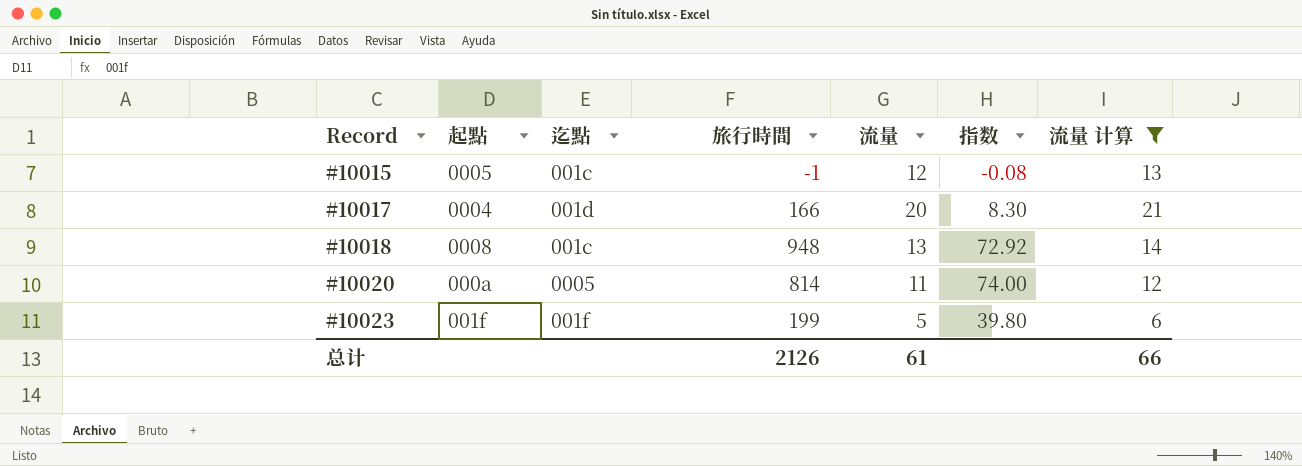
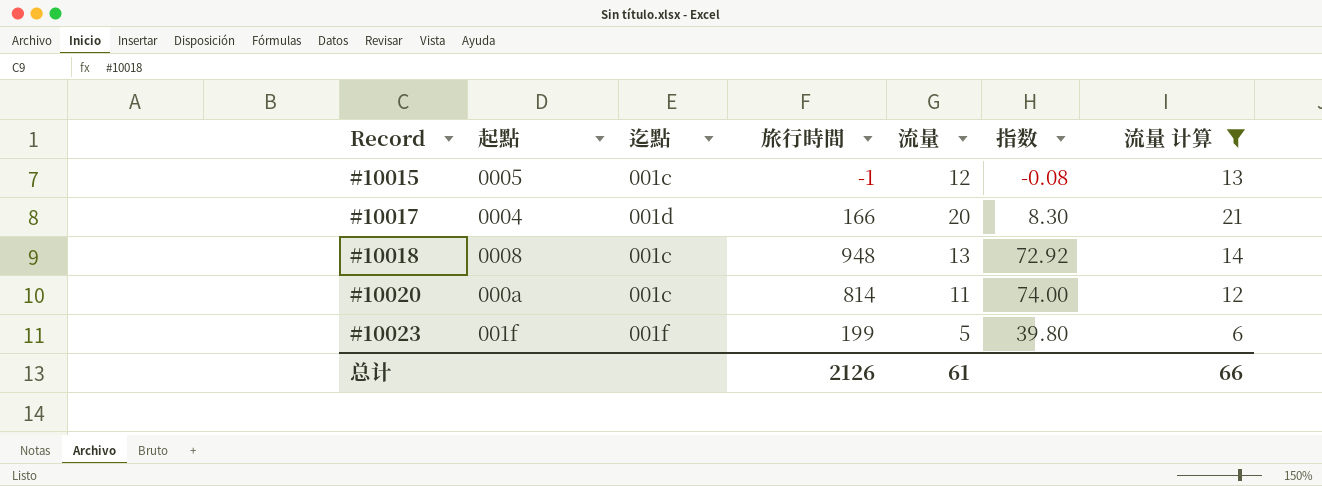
#10020 | 迄點: 0005 -> 001c

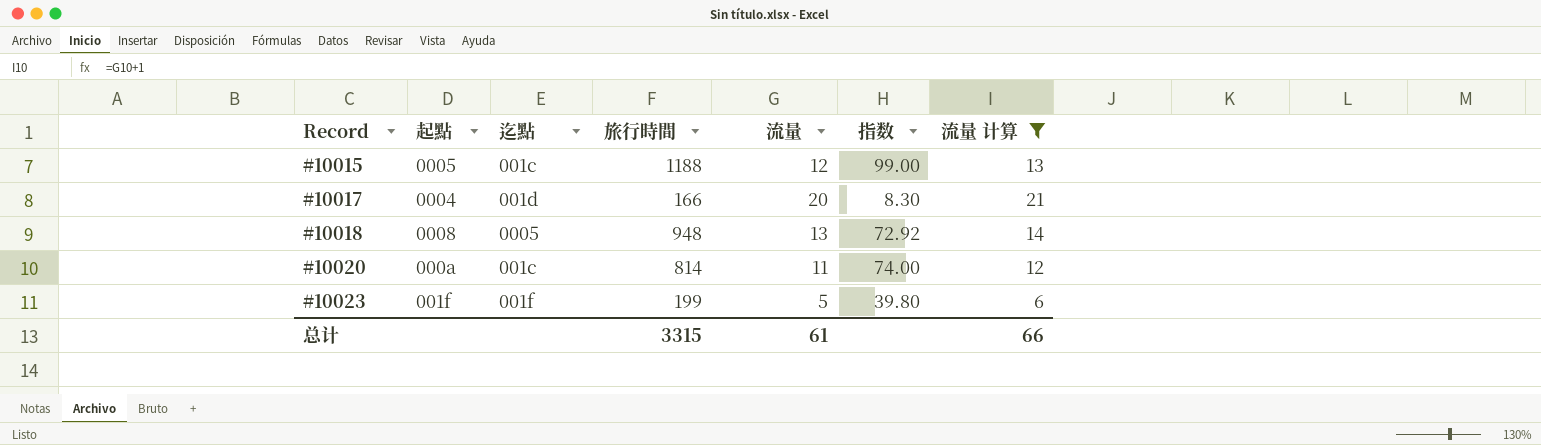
#10015 | 旅行時間: -1 -> 1188
#10015 | 指数: -0.08 -> 99.00
#10018 | 迄點: 001c -> 0005
总计 | 旅行時間: 2126 -> 3315

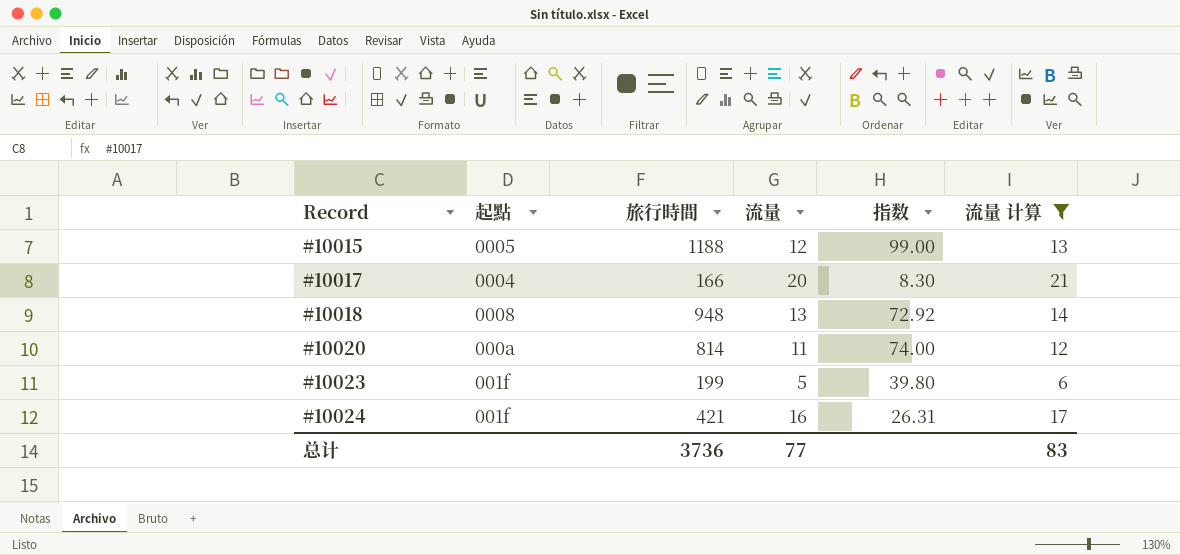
column 迄點 | position: 3 -> none
row #10024: none -> 001f | 421 | 16 | 26.31 | 17
总计 | 旅行時間: 3315 -> 3736
总计 | 流量: 61 -> 77
总计 | 流量 计算: 66 -> 83

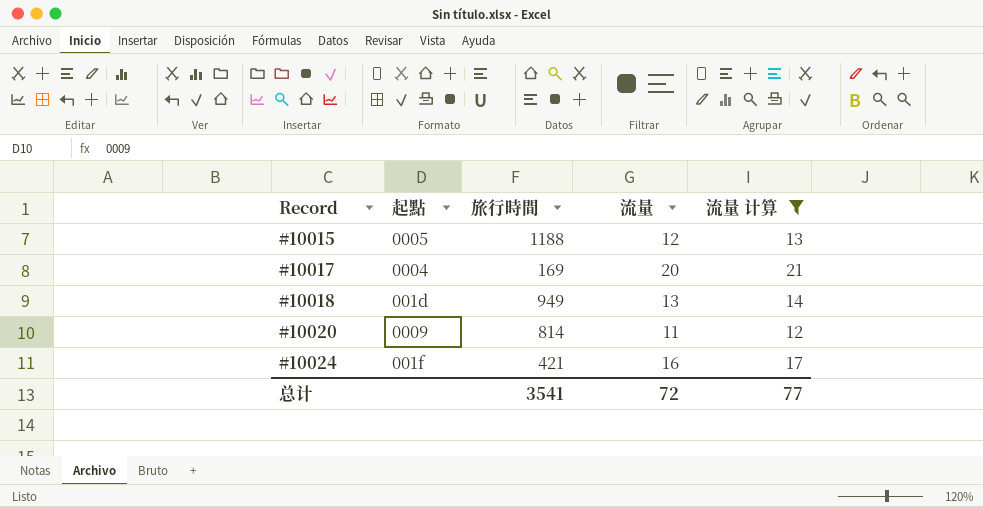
column 指数 | formula: [旅行時間] / [流量] -> none
row #10023: 001f | 199 | 5 | 39.80 | 6 -> none
#10017 | 旅行時間: 166 -> 169
#10018 | 起點: 0008 -> 001d
#10018 | 旅行時間: 948 -> 949
#10020 | 起點: 000a -> 0009
总计 | 旅行時間: 3736 -> 3541
总计 | 流量: 77 -> 72
总计 | 流量 计算: 83 -> 77

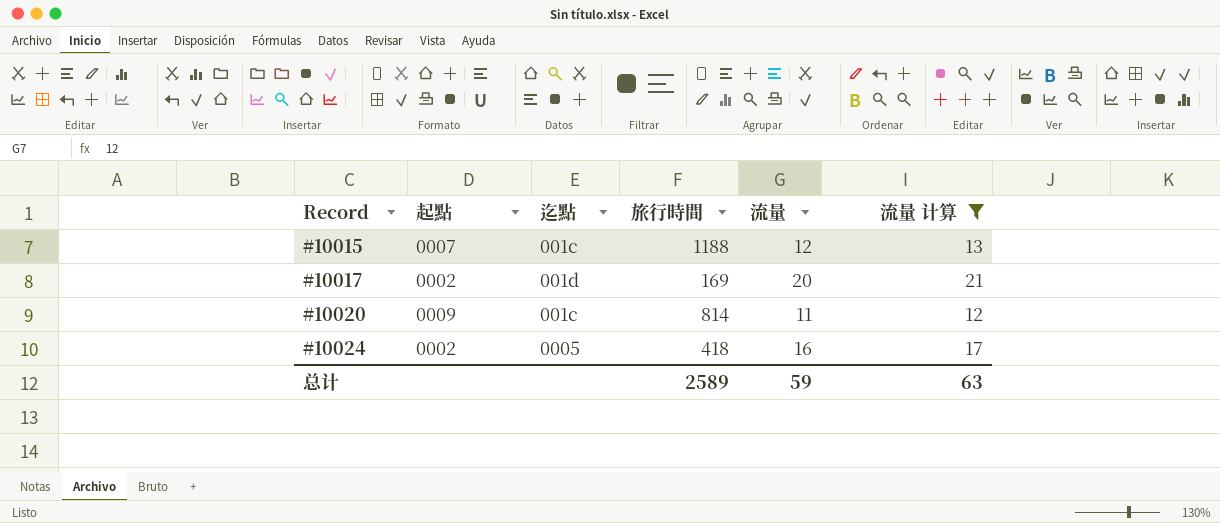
column 迄點 | position: none -> 3
row #10018: 001d | 949 | 13 | 14 -> none
#10015 | 起點: 0005 -> 0007
#10017 | 起點: 0004 -> 0002
#10024 | 起點: 001f -> 0002
#10024 | 旅行時間: 421 -> 418
总计 | 旅行時間: 3541 -> 2589
总计 | 流量: 72 -> 59
总计 | 流量 计算: 77 -> 63

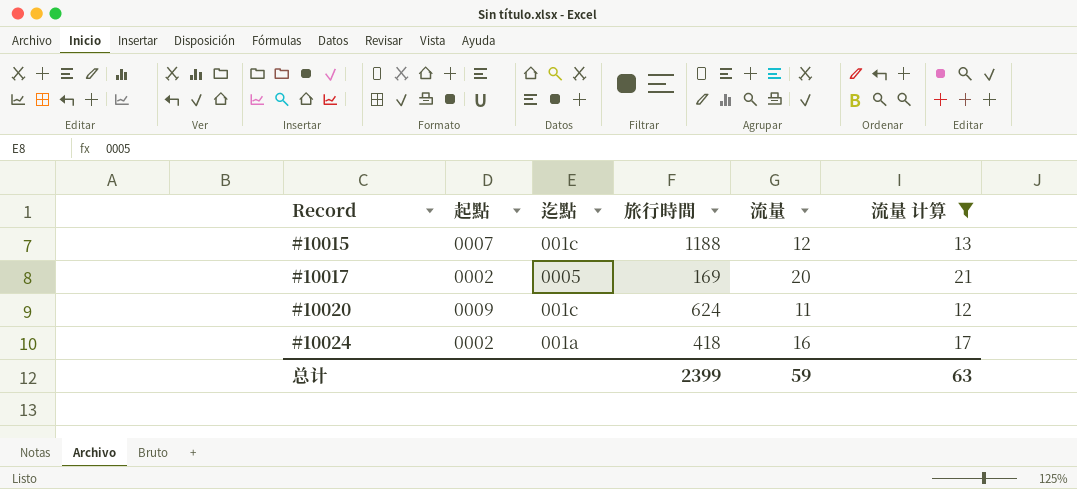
#10017 | 迄點: 001d -> 0005
#10020 | 旅行時間: 814 -> 624
#10024 | 迄點: 0005 -> 001a
总计 | 旅行時間: 2589 -> 2399

